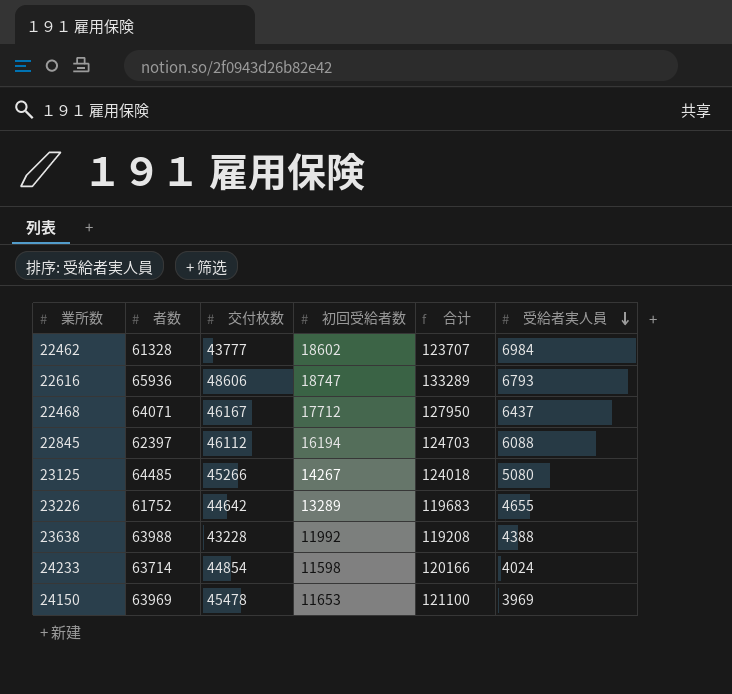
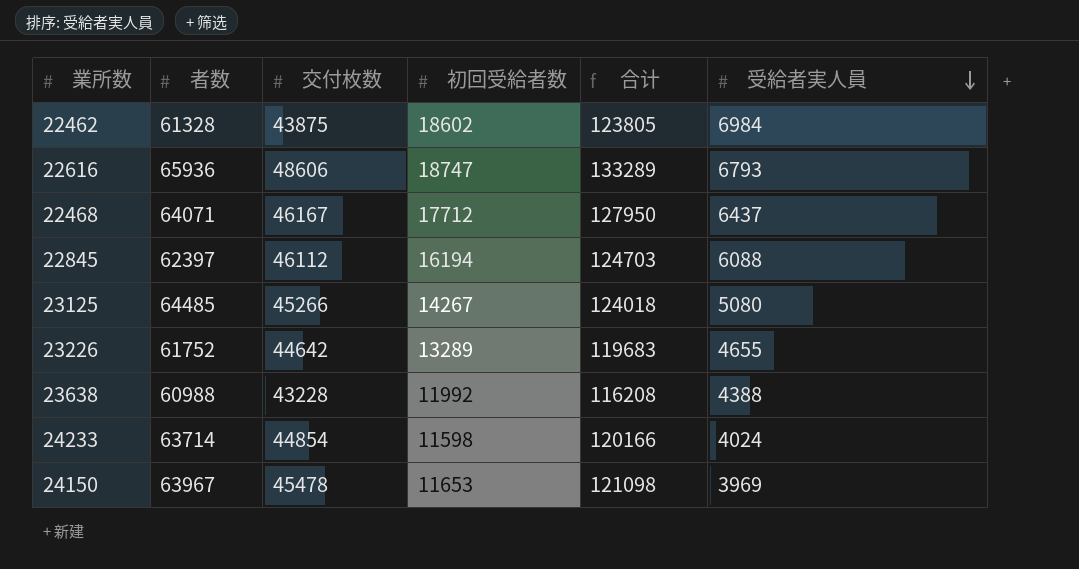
22462 | 交付枚数: 43777 -> 43875
22462 | 合计: 123707 -> 123805
23638 | 者数: 63988 -> 60988
23638 | 合计: 119208 -> 116208
24150 | 者数: 63969 -> 63967
24150 | 合计: 121100 -> 121098

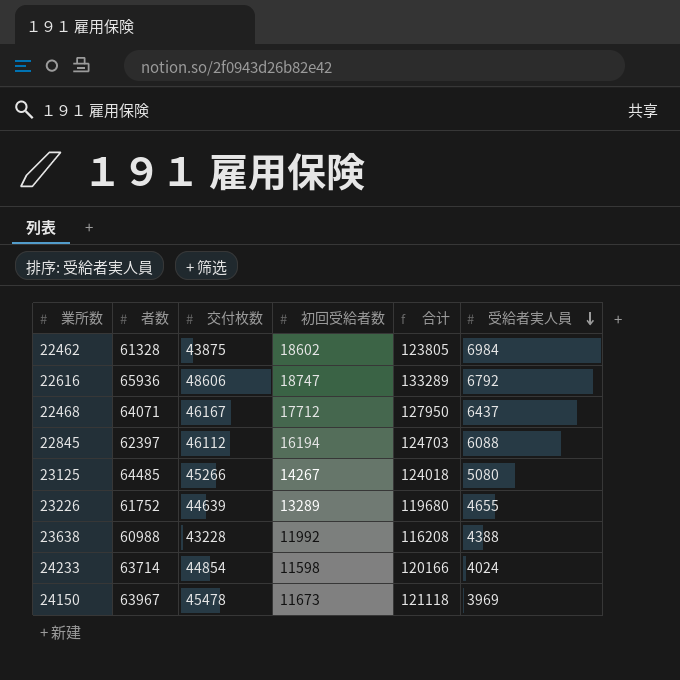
22616 | 受給者実人員: 6793 -> 6792
23226 | 交付枚数: 44642 -> 44639
23226 | 合计: 119683 -> 119680
24150 | 初回受給者数: 11653 -> 11673
24150 | 合计: 121098 -> 121118

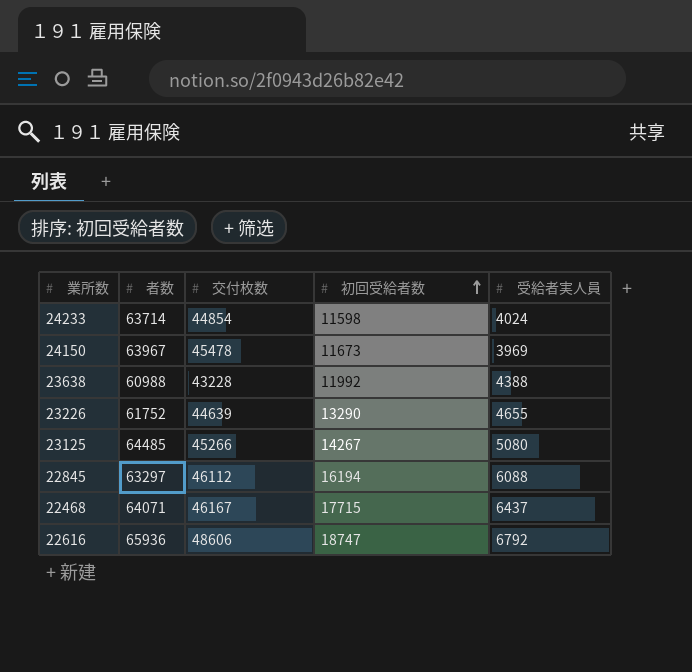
row order: 受給者実人員 descending -> 初回受給者数 ascending
column 合计 | formula: [者数] + [交付枚数] + [初回受給者数] -> none
row 22462: 61328 | 43875 | 18602 | 123805 | 6984 -> none
23226 | 初回受給者数: 13289 -> 13290
22845 | 者数: 62397 -> 63297
22468 | 初回受給者数: 17712 -> 17715

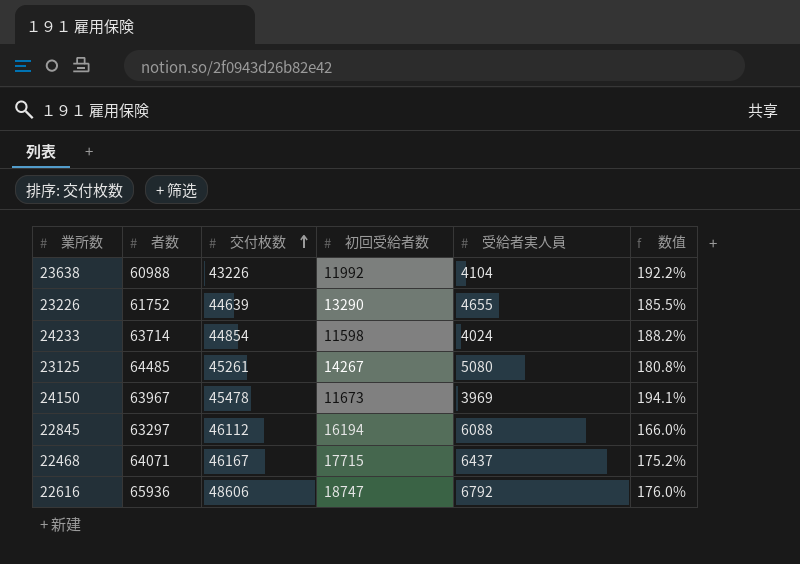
row order: 初回受給者数 ascending -> 交付枚数 ascending
column 数值 | formula: none -> ([初回受給者数] - [受給者実人員]) / [受給者実人員]
23638 | 交付枚数: 43228 -> 43226
23638 | 受給者実人員: 4388 -> 4104
23125 | 交付枚数: 45266 -> 45261

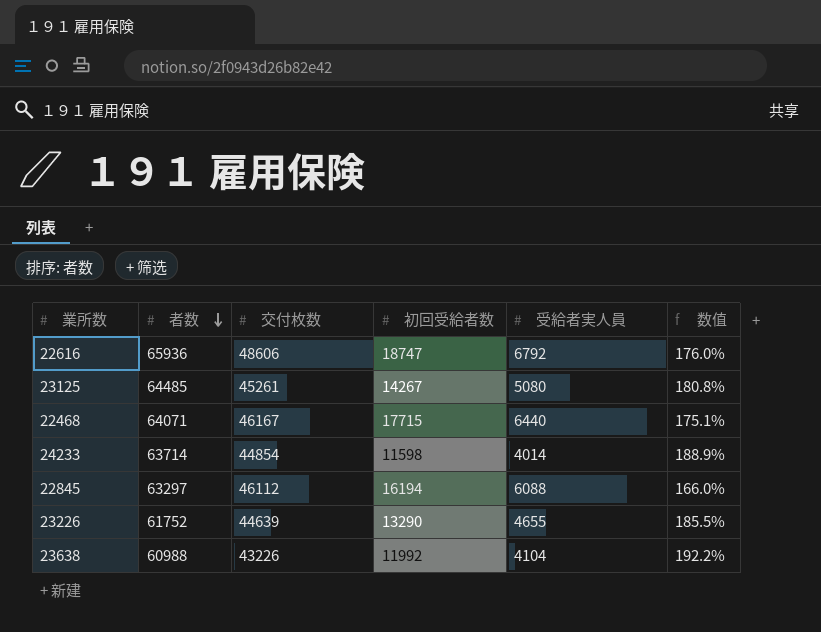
row order: 交付枚数 ascending -> 者数 descending
row 24150: 63967 | 45478 | 11673 | 3969 | 194.1% -> none
22468 | 受給者実人員: 6437 -> 6440
22468 | 数值: 175.2% -> 175.1%
24233 | 受給者実人員: 4024 -> 4014
24233 | 数值: 188.2% -> 188.9%

